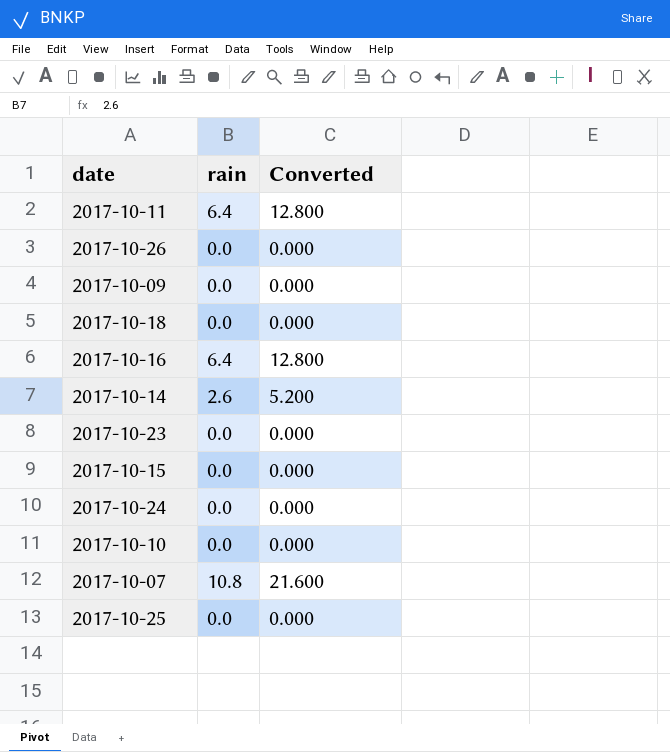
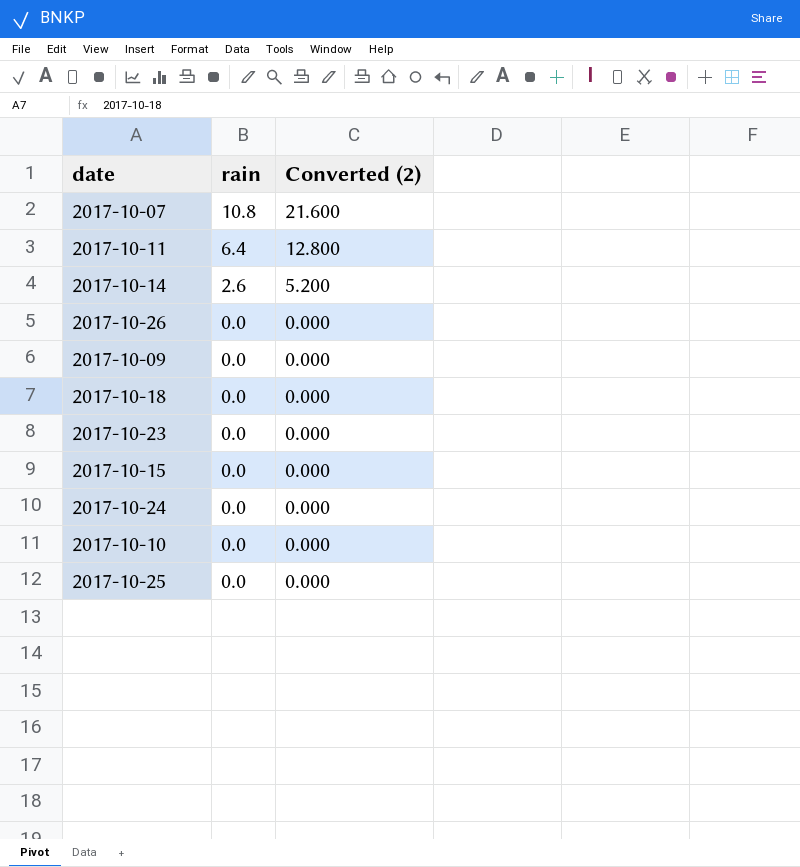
row order: none -> rain descending
column name: Converted -> Converted (2)
row 2017-10-16: 6.4 | 12.800 -> none

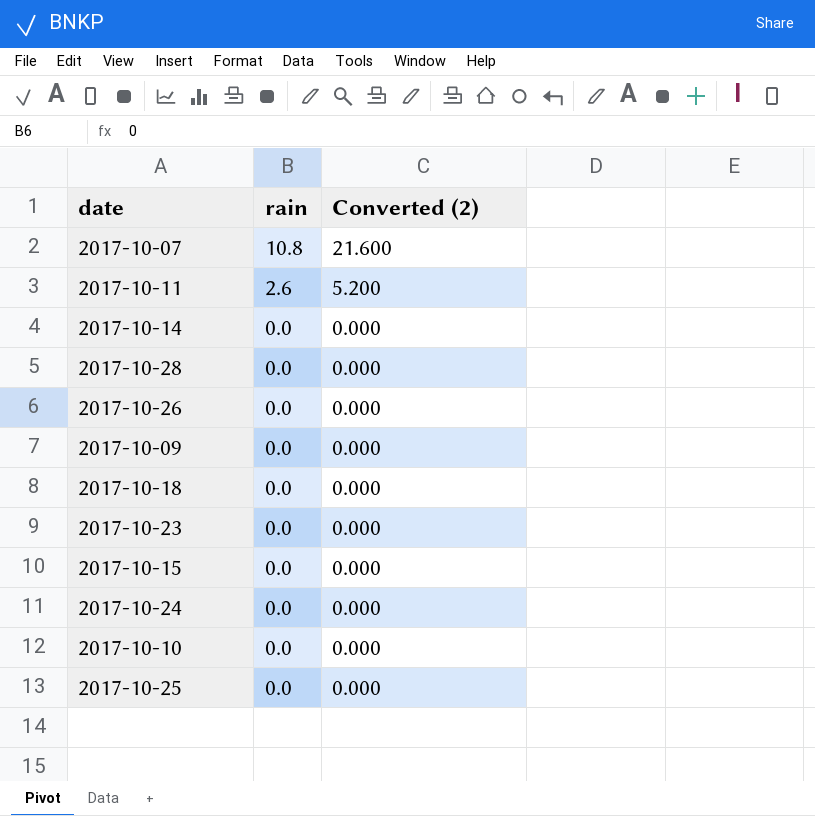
2017-10-11 | rain: 6.4 -> 2.6
2017-10-11 | Converted (2): 12.800 -> 5.200
2017-10-14 | rain: 2.6 -> 0.0
2017-10-14 | Converted (2): 5.200 -> 0.000
row 2017-10-28: none -> 0.0 | 0.000

